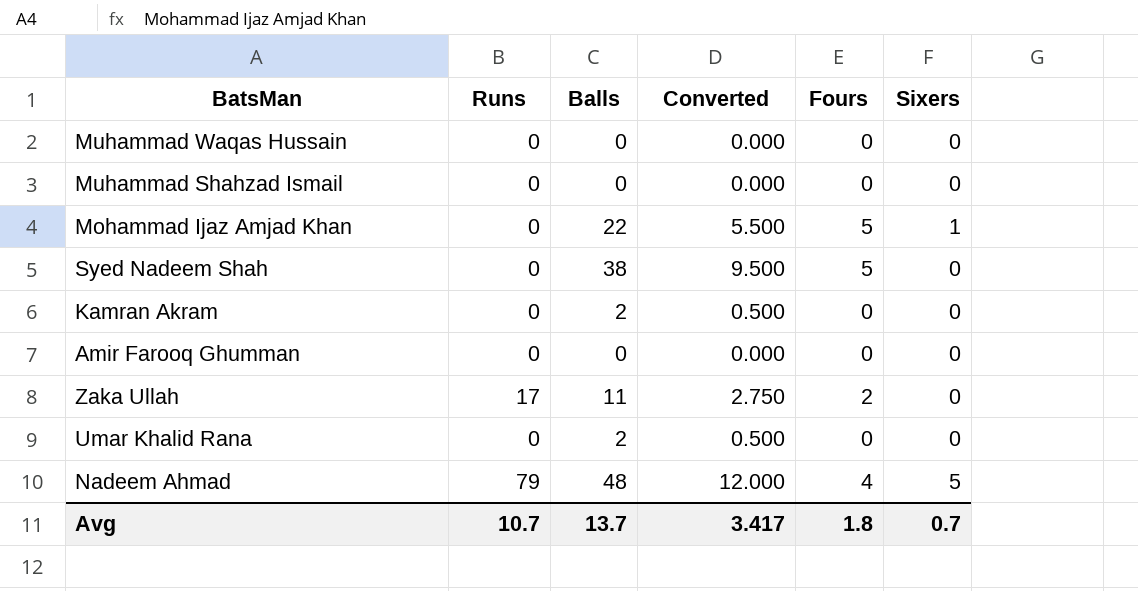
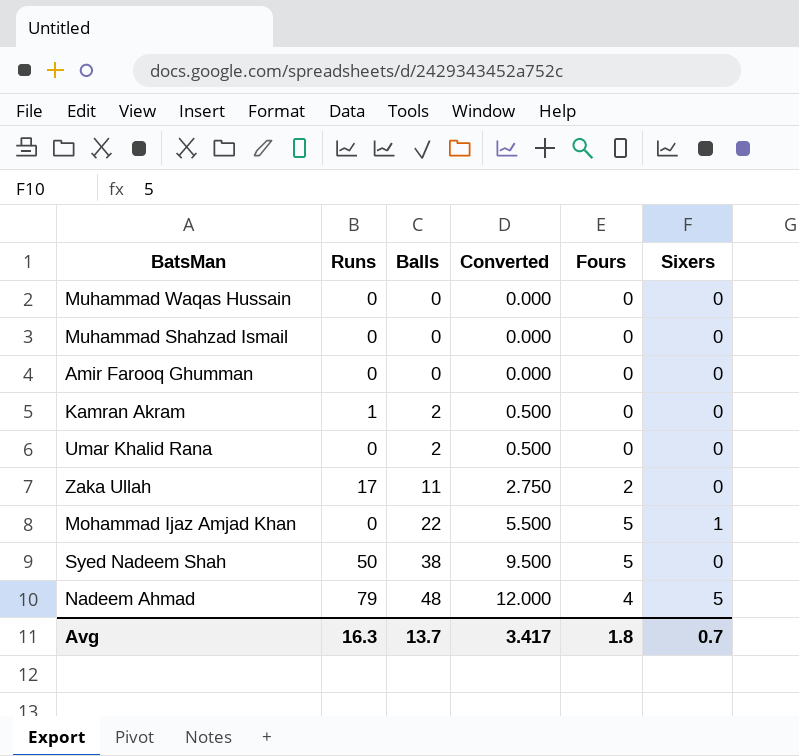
row order: none -> Balls ascending
Kamran Akram | Runs: 0 -> 1
Syed Nadeem Shah | Runs: 0 -> 50
Avg | Runs: 10.7 -> 16.3

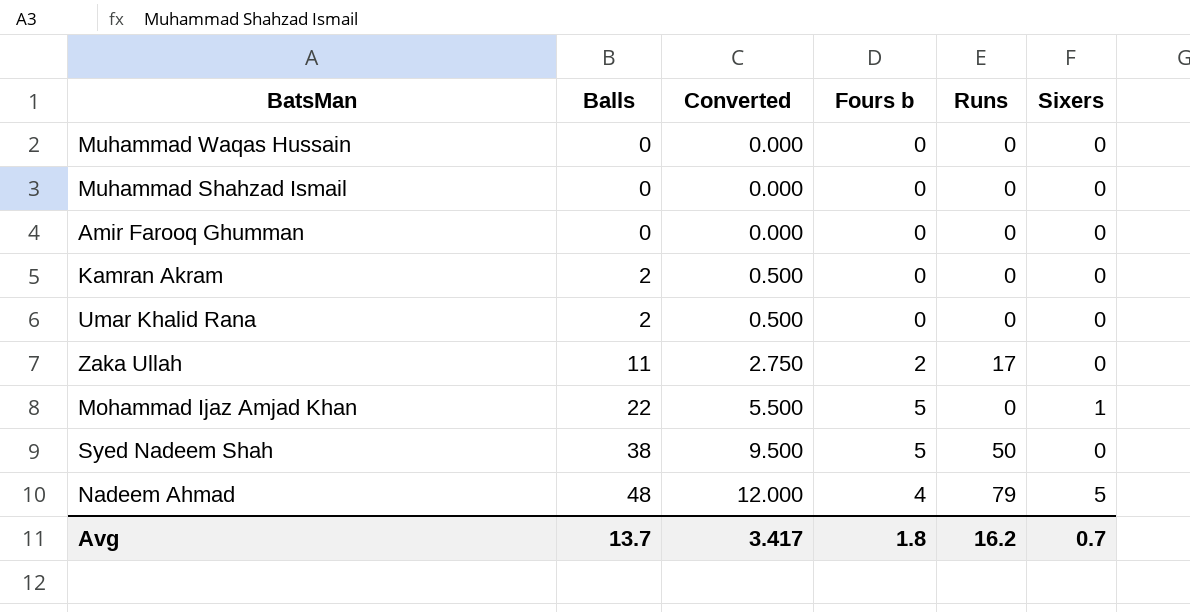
column name: Fours -> Fours b
column Runs | position: 2 -> 5
Kamran Akram | Runs: 1 -> 0
Avg | Runs: 16.3 -> 16.2

